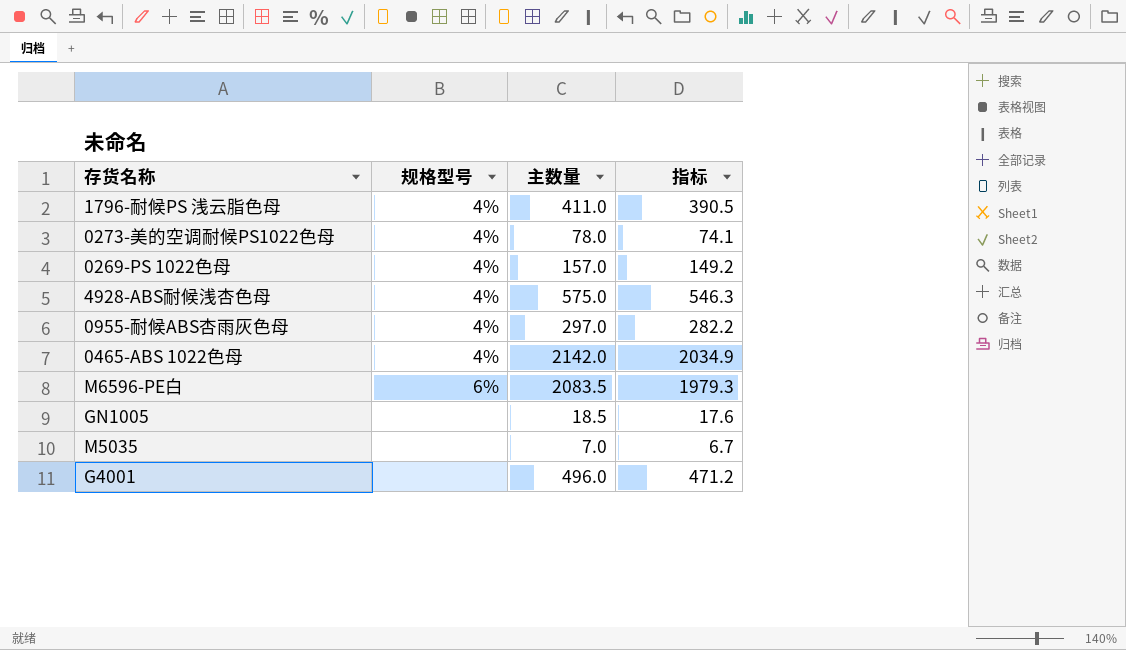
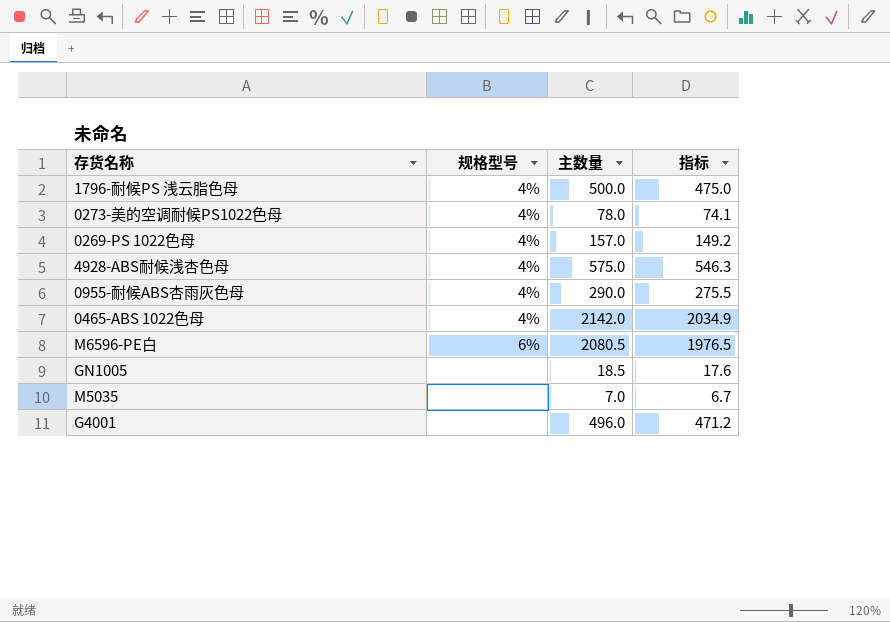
1796-耐候PS 浅云脂色母 | 主数量: 411.0 -> 500.0
1796-耐候PS 浅云脂色母 | 指标: 390.5 -> 475.0
0955-耐候ABS杏雨灰色母 | 主数量: 297.0 -> 290.0
0955-耐候ABS杏雨灰色母 | 指标: 282.2 -> 275.5
M6596-PE白 | 主数量: 2083.5 -> 2080.5
M6596-PE白 | 指标: 1979.3 -> 1976.5

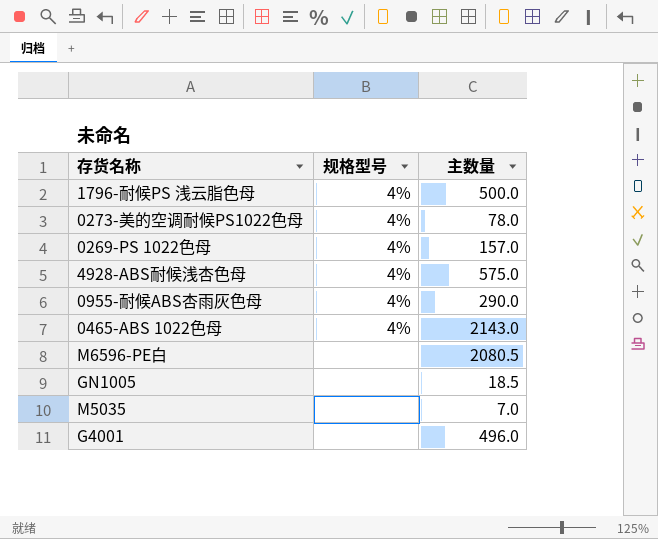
column 指标 | formula: [主数量] * 0.95 -> none
0465-ABS 1022色母 | 主数量: 2142.0 -> 2143.0
M6596-PE白 | 规格型号: 6% -> none

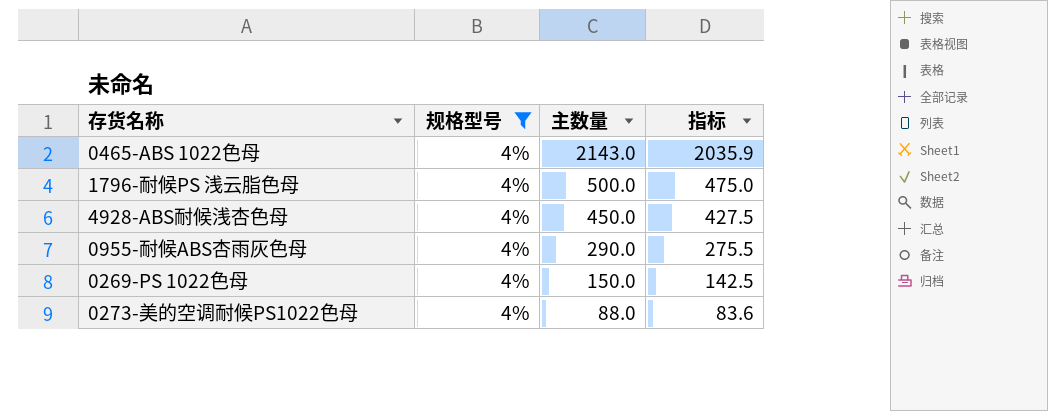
filter: none -> 规格型号 = 4%
row order: none -> 主数量 descending
column 指标 | formula: none -> [主数量] * 0.95
4928-ABS耐候浅杏色母 | 主数量: 575.0 -> 450.0
0269-PS 1022色母 | 主数量: 157.0 -> 150.0
0273-美的空调耐候PS1022色母 | 主数量: 78.0 -> 88.0

